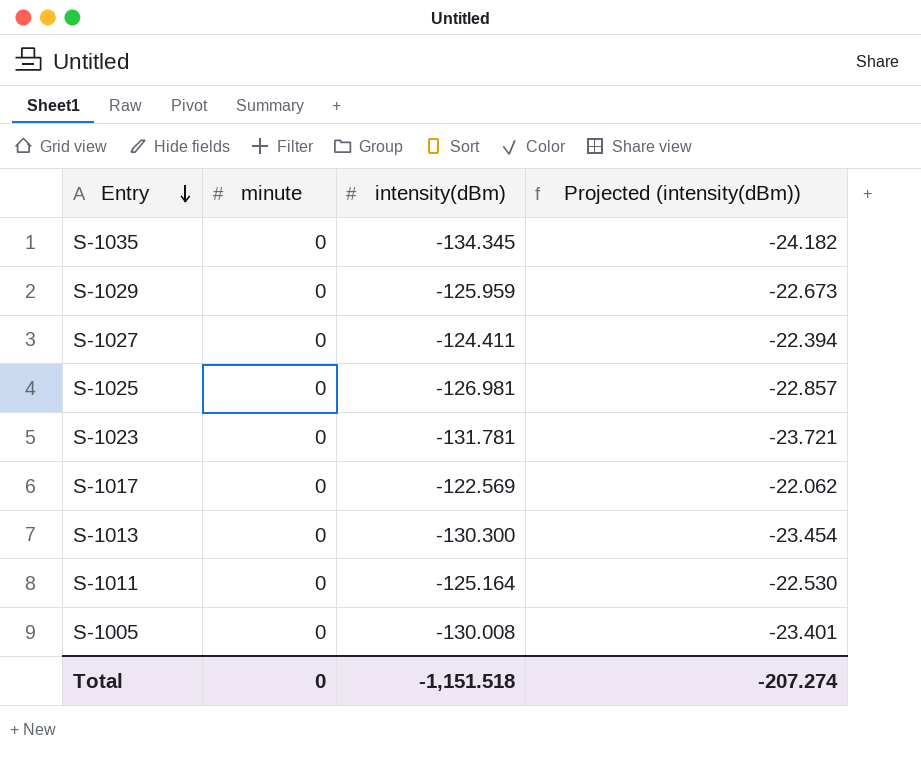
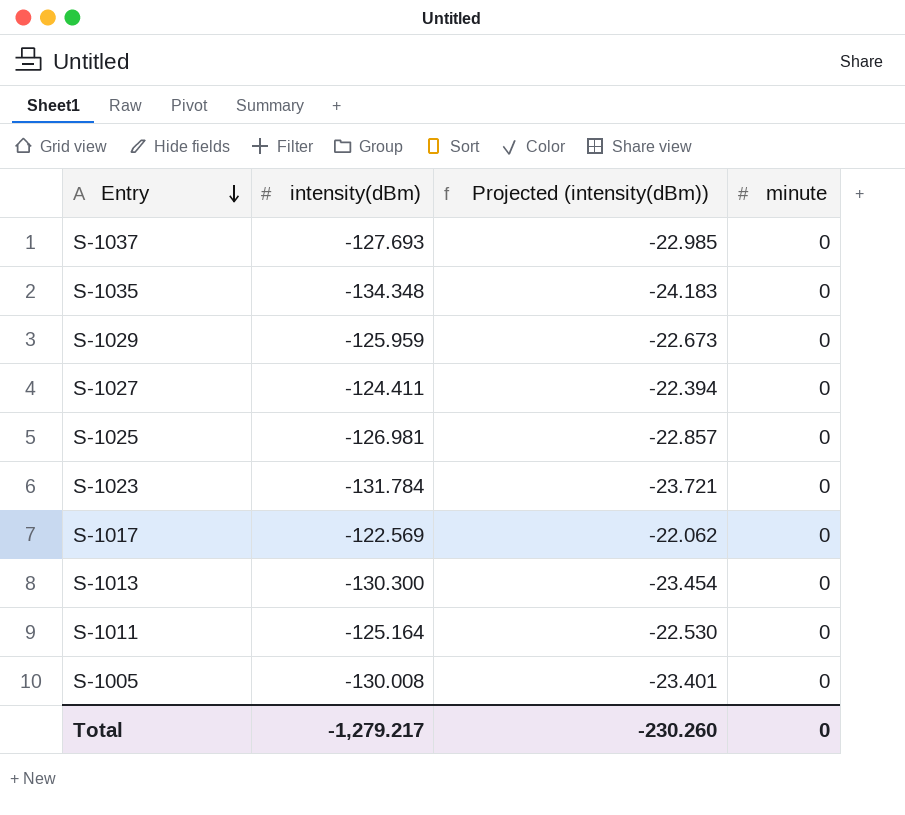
column minute | position: 2 -> 4
row S-1037: none -> -127.693 | -22.985 | 0
S-1035 | intensity(dBm): -134.345 -> -134.348
S-1035 | Projected (intensity(dBm)): -24.182 -> -24.183
S-1023 | intensity(dBm): -131.781 -> -131.784
Total | intensity(dBm): -1,151.518 -> -1,279.217
Total | Projected (intensity(dBm)): -207.274 -> -230.260

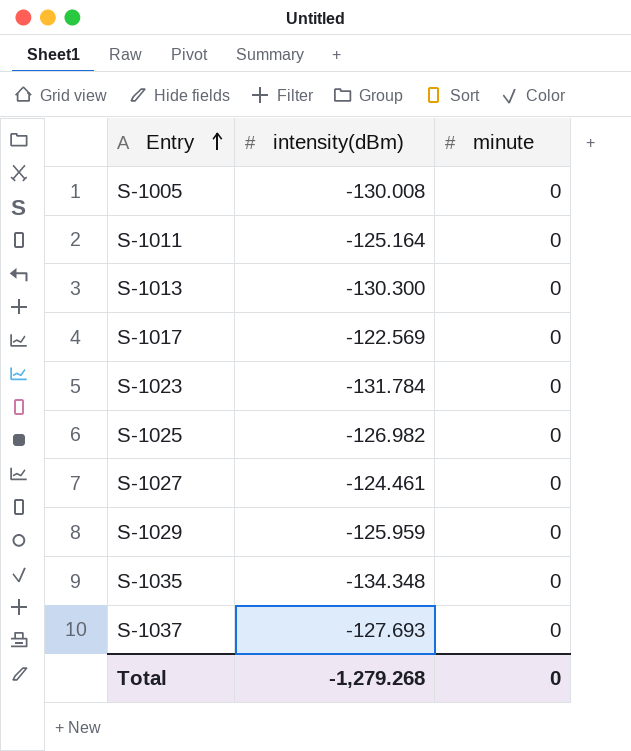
row order: Entry descending -> Entry ascending
column Projected (intensity(dBm)) | formula: [intensity(dBm)] * 0.18 -> none
S-1025 | intensity(dBm): -126.981 -> -126.982
S-1027 | intensity(dBm): -124.411 -> -124.461
Total | intensity(dBm): -1,279.217 -> -1,279.268

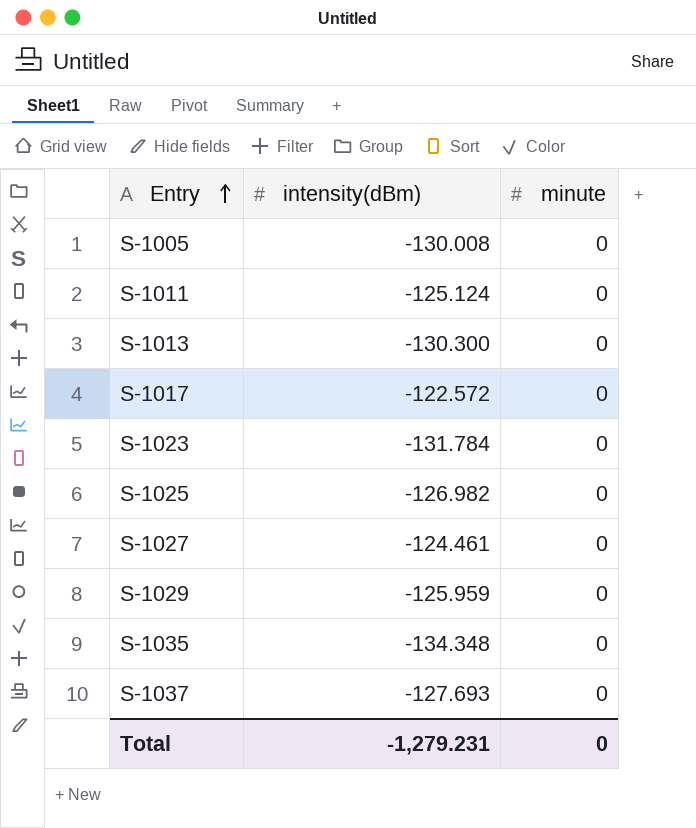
S-1011 | intensity(dBm): -125.164 -> -125.124
S-1017 | intensity(dBm): -122.569 -> -122.572
Total | intensity(dBm): -1,279.268 -> -1,279.231

